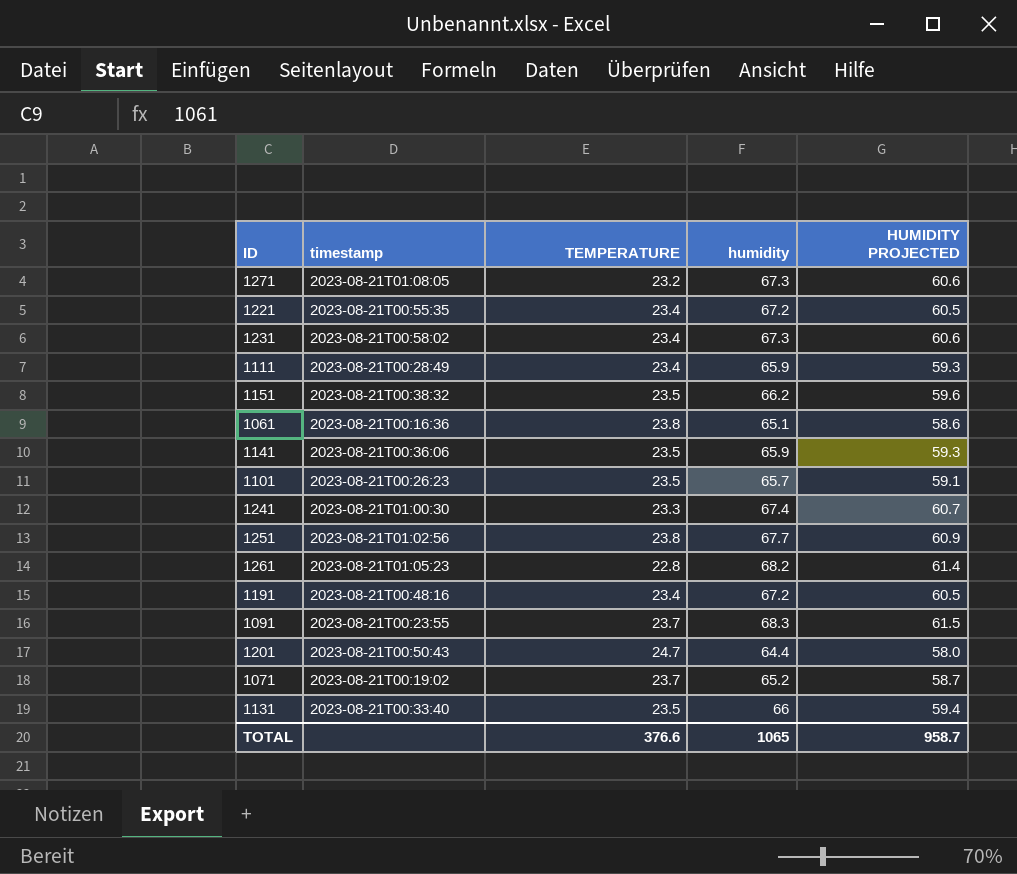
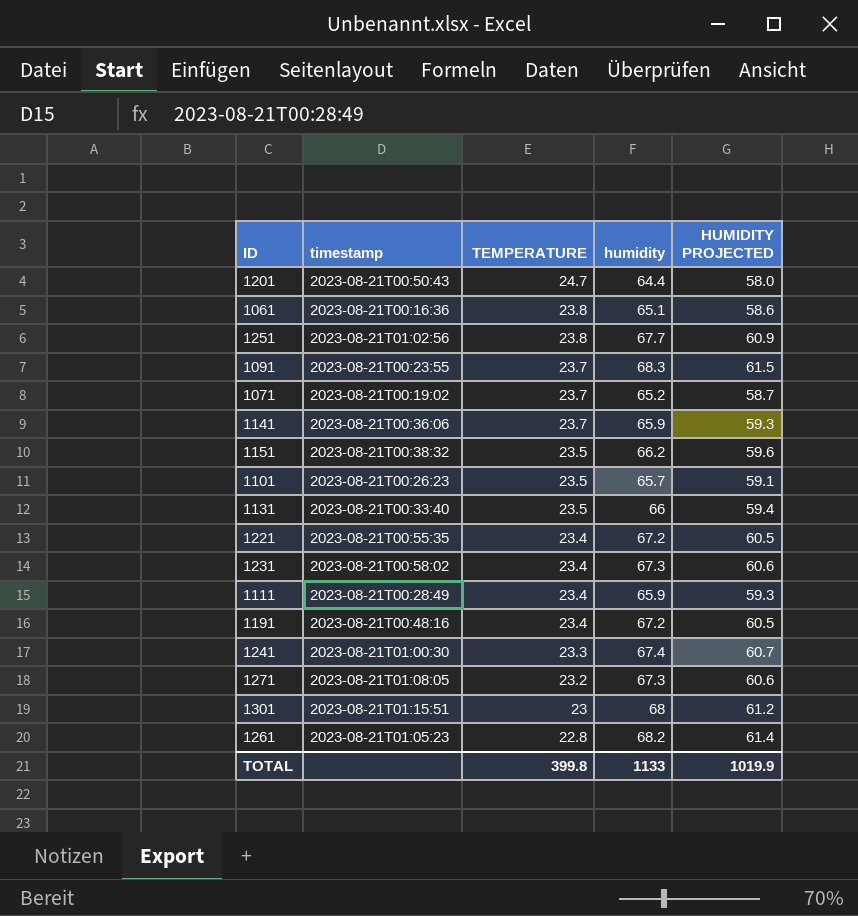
row order: none -> TEMPERATURE descending
1141 | TEMPERATURE: 23.5 -> 23.7
row 1301: none -> 2023-08-21T01:15:51 | 23 | 68 | 61.2
TOTAL | TEMPERATURE: 376.6 -> 399.8
TOTAL | humidity: 1065 -> 1133
TOTAL | HUMIDITY PROJECTED: 958.7 -> 1019.9

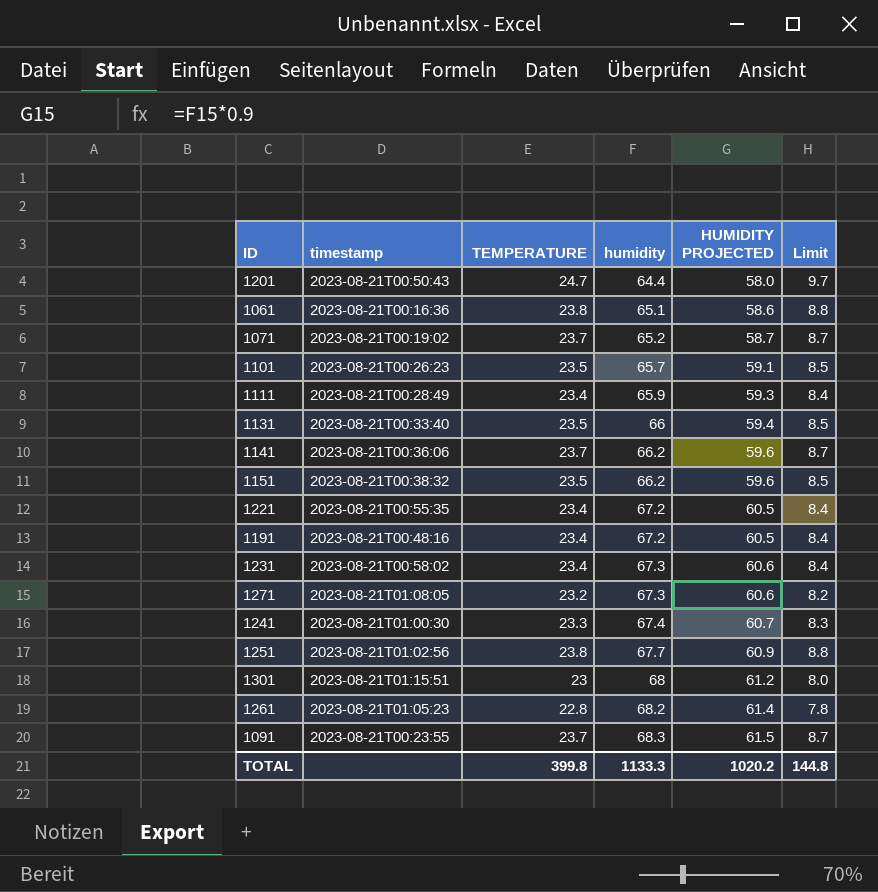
row order: TEMPERATURE descending -> humidity ascending
column Limit | formula: none -> [TEMPERATURE] - 15
1141 | humidity: 65.9 -> 66.2
1141 | HUMIDITY PROJECTED: 59.3 -> 59.6
TOTAL | humidity: 1133 -> 1133.3
TOTAL | HUMIDITY PROJECTED: 1019.9 -> 1020.2

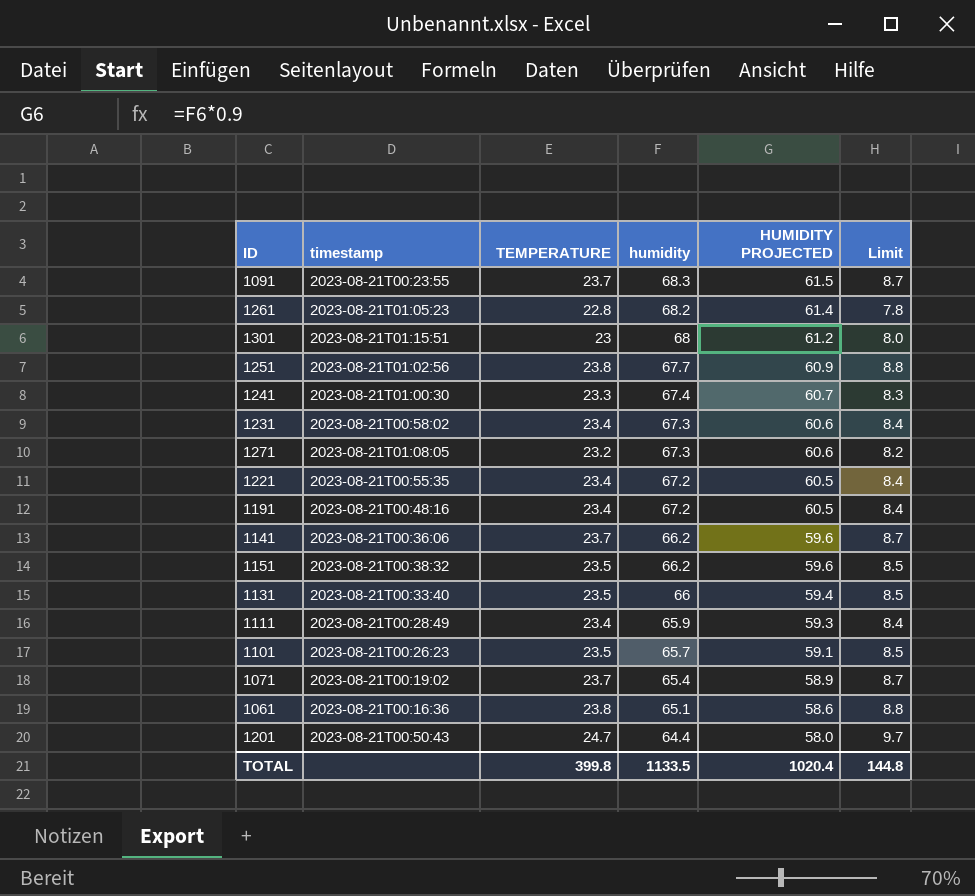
row order: humidity ascending -> humidity descending
1071 | humidity: 65.2 -> 65.4
1071 | HUMIDITY PROJECTED: 58.7 -> 58.9
TOTAL | humidity: 1133.3 -> 1133.5
TOTAL | HUMIDITY PROJECTED: 1020.2 -> 1020.4

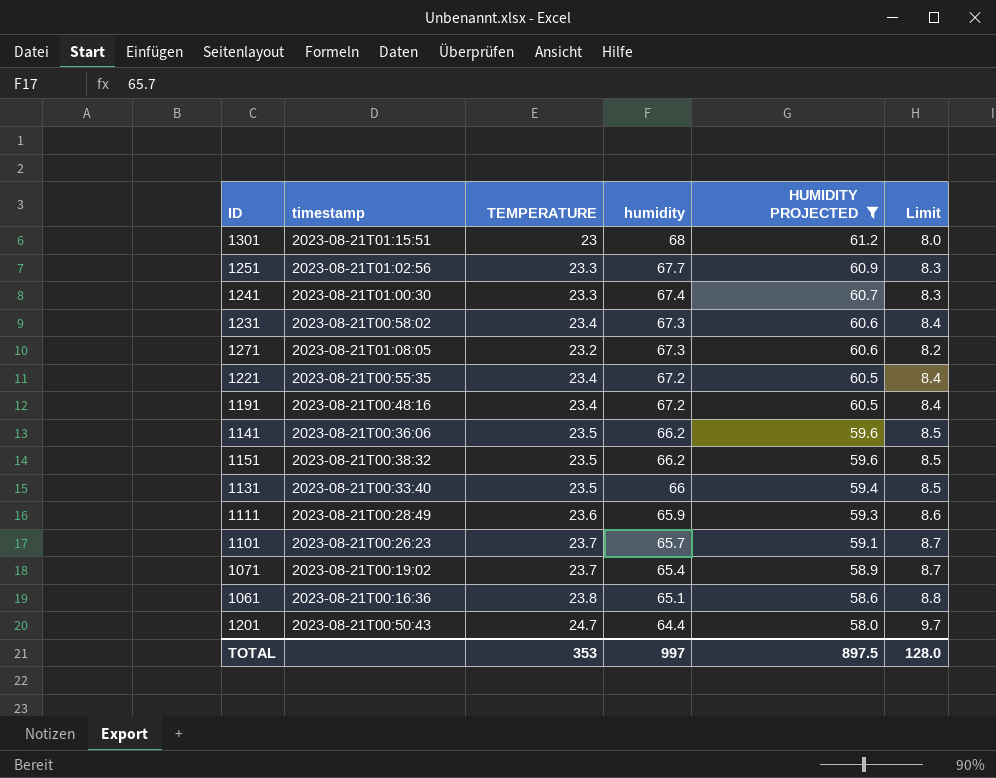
filter: none -> HUMIDITY PROJECTED <= 61.2
1251 | TEMPERATURE: 23.8 -> 23.3
1251 | Limit: 8.8 -> 8.3
1141 | TEMPERATURE: 23.7 -> 23.5
1141 | Limit: 8.7 -> 8.5
1111 | TEMPERATURE: 23.4 -> 23.6
1111 | Limit: 8.4 -> 8.6
1101 | TEMPERATURE: 23.5 -> 23.7
1101 | Limit: 8.5 -> 8.7
TOTAL | TEMPERATURE: 399.8 -> 353
TOTAL | humidity: 1133.5 -> 997
TOTAL | HUMIDITY PROJECTED: 1020.4 -> 897.5
TOTAL | Limit: 144.8 -> 128.0

